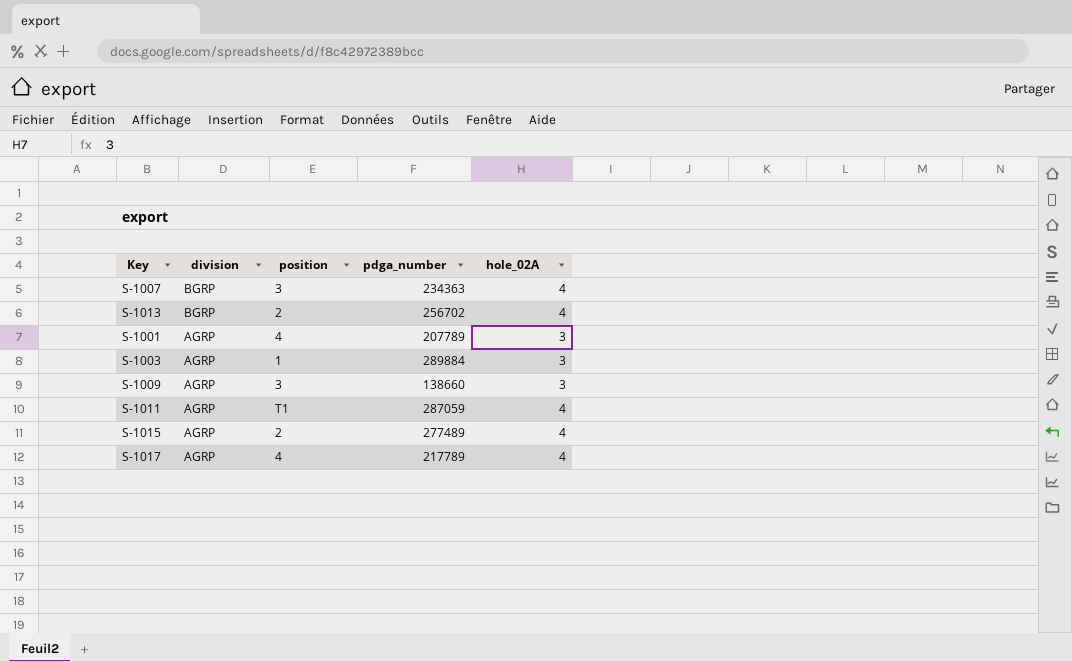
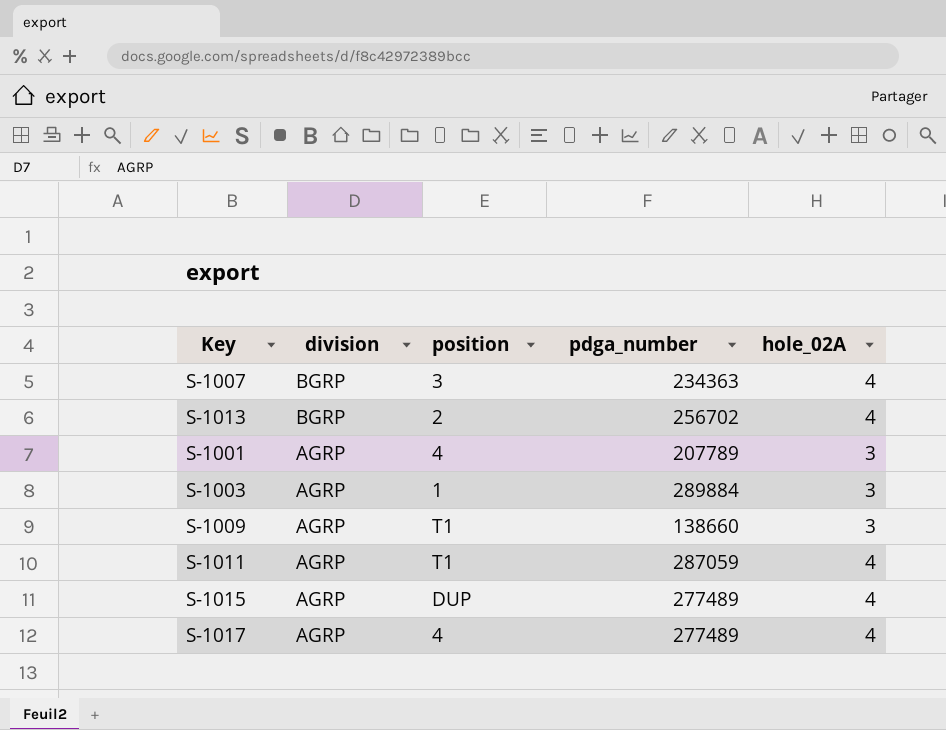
S-1009 | position: 3 -> T1
S-1015 | position: 2 -> DUP
S-1017 | pdga_number: 217789 -> 277489

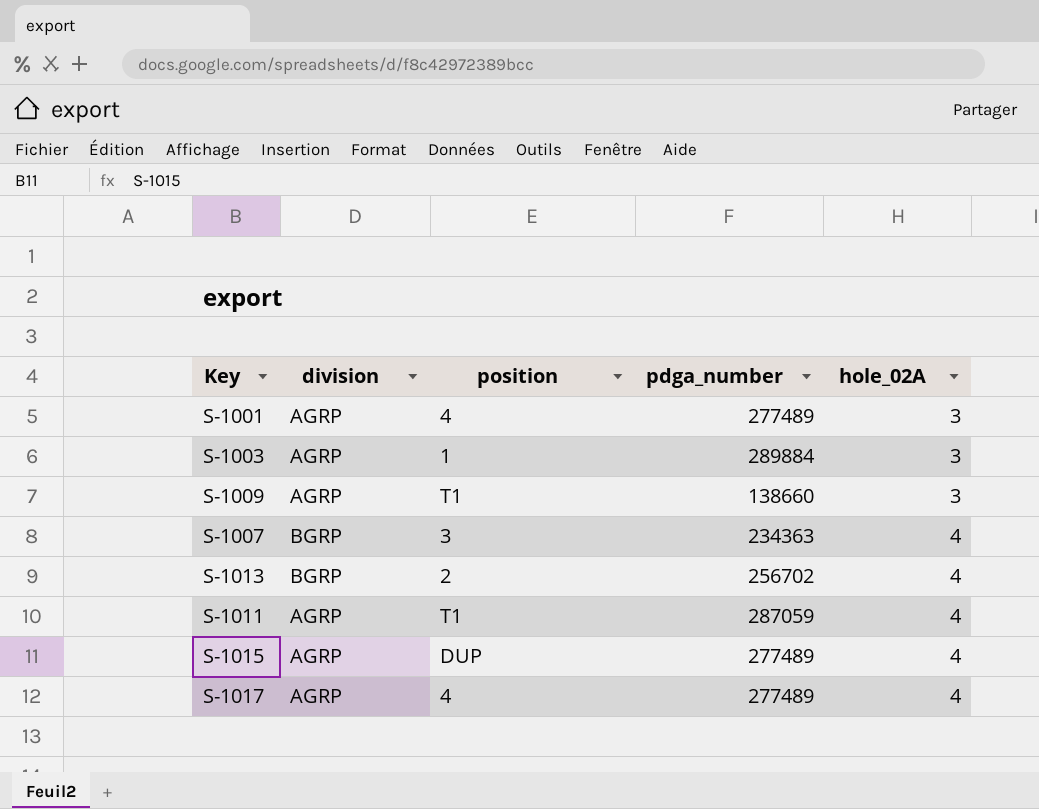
row order: division descending -> hole_02A ascending
S-1001 | pdga_number: 207789 -> 277489

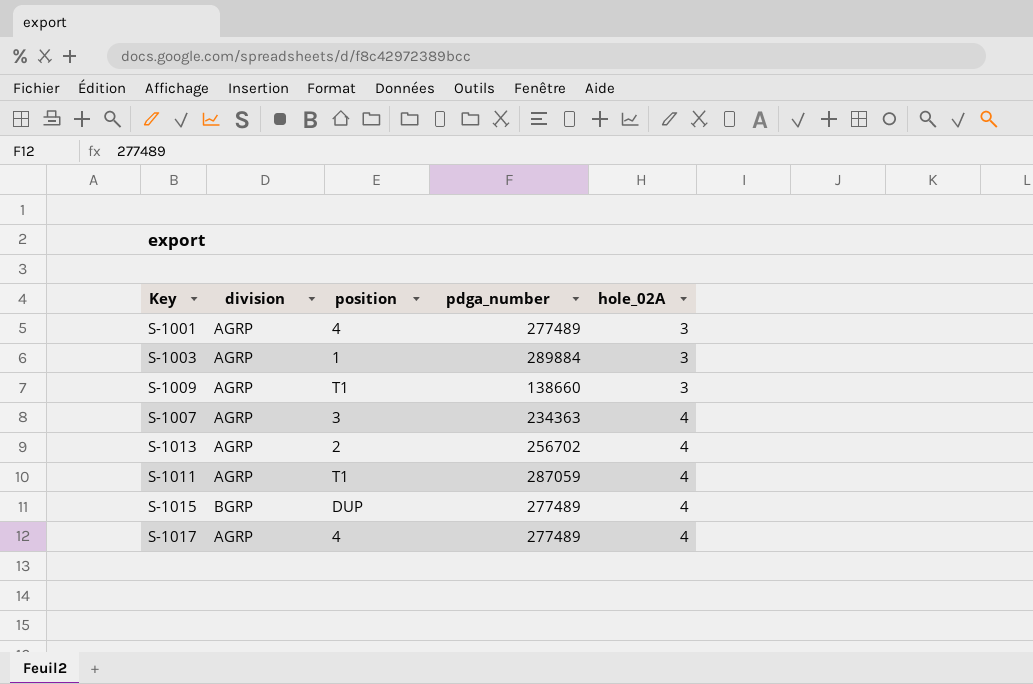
S-1007 | division: BGRP -> AGRP
S-1013 | division: BGRP -> AGRP
S-1015 | division: AGRP -> BGRP

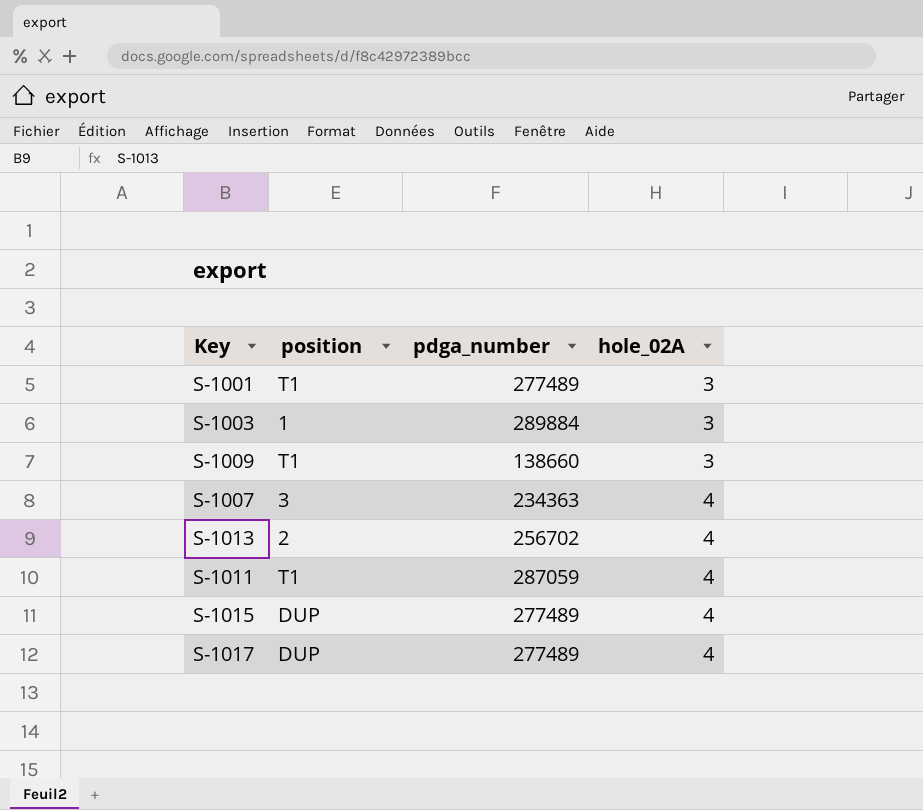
column division | position: 2 -> none
S-1001 | position: 4 -> T1
S-1017 | position: 4 -> DUP

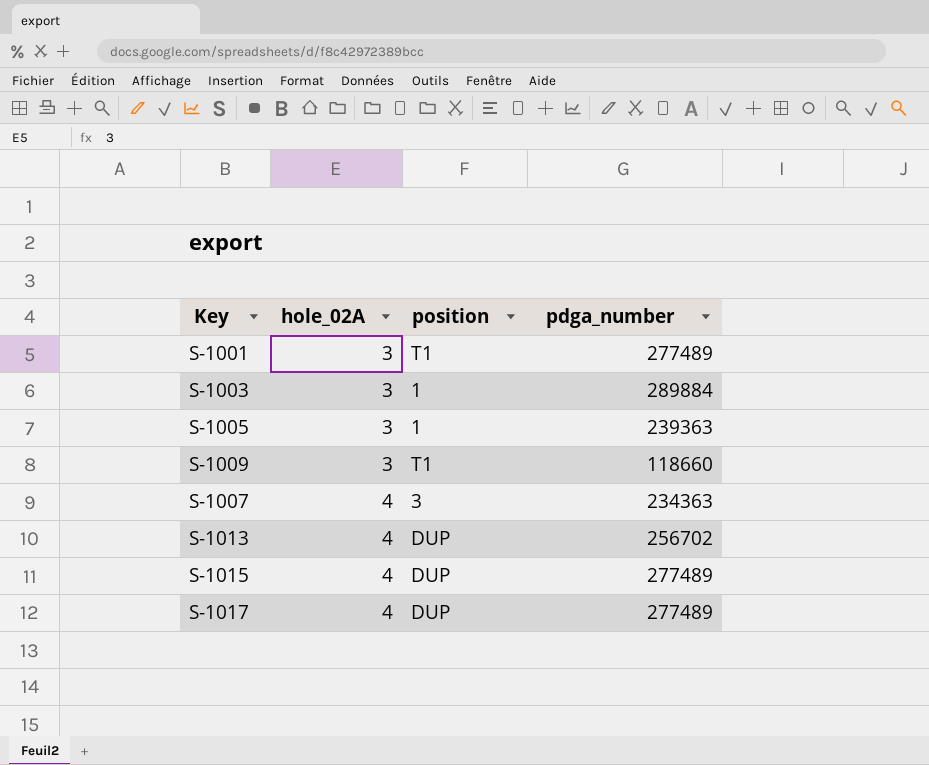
column hole_02A | position: 4 -> 2
row S-1011: T1 | 287059 | 4 -> none
row S-1005: none -> 3 | 1 | 239363
S-1009 | pdga_number: 138660 -> 118660
S-1013 | position: 2 -> DUP

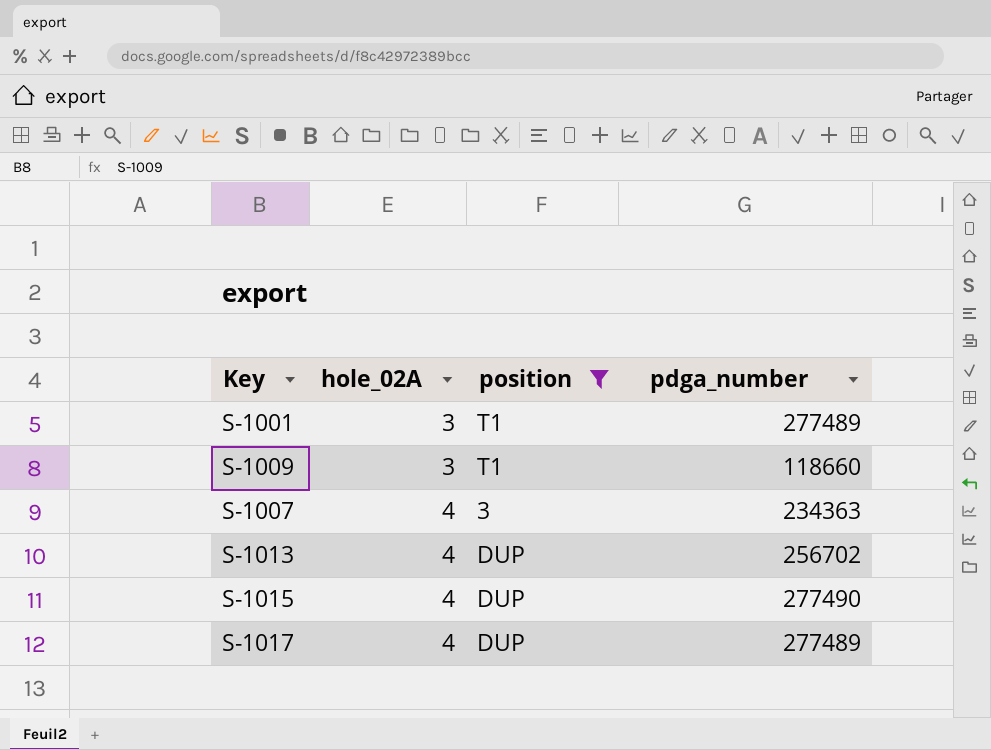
filter: none -> position != 1
S-1015 | pdga_number: 277489 -> 277490

